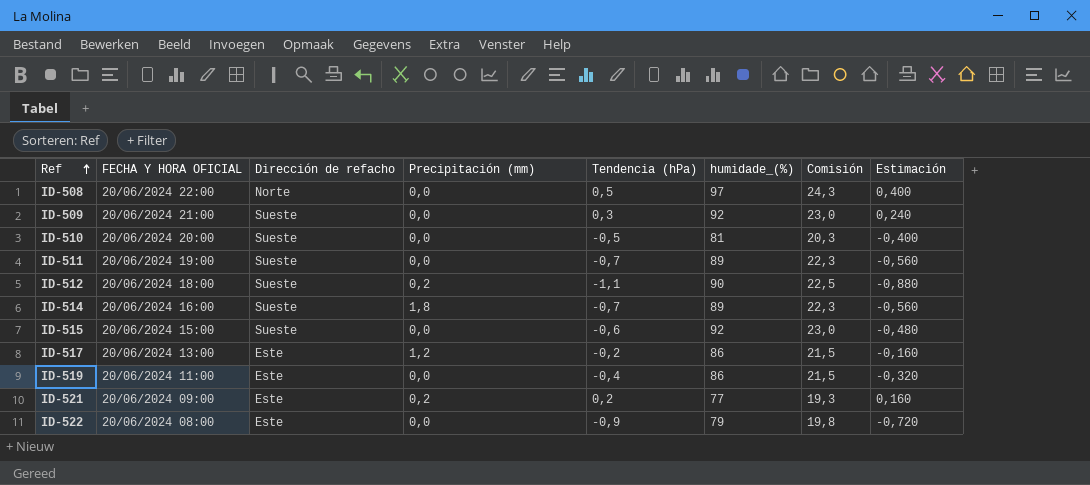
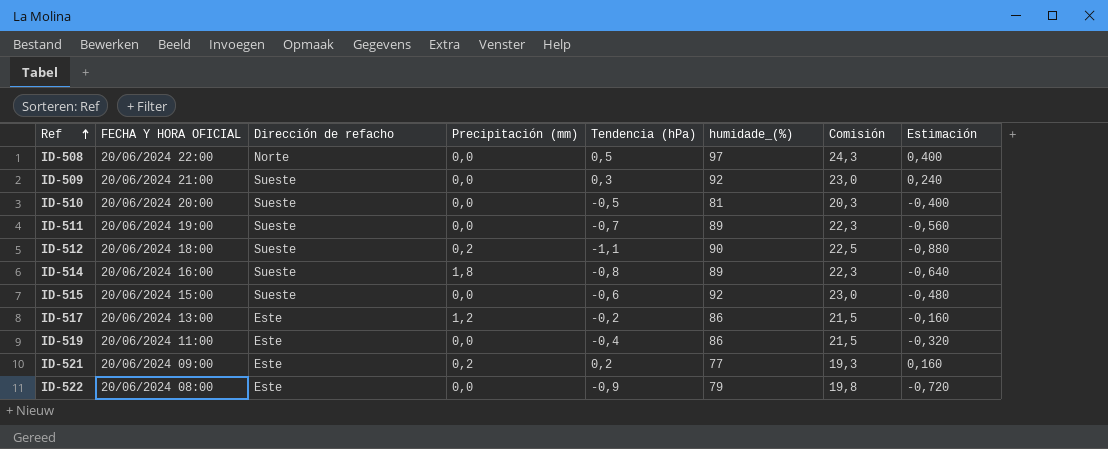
ID-514 | Tendencia (hPa): -0,7 -> -0,8
ID-514 | Estimación: -0,560 -> -0,640

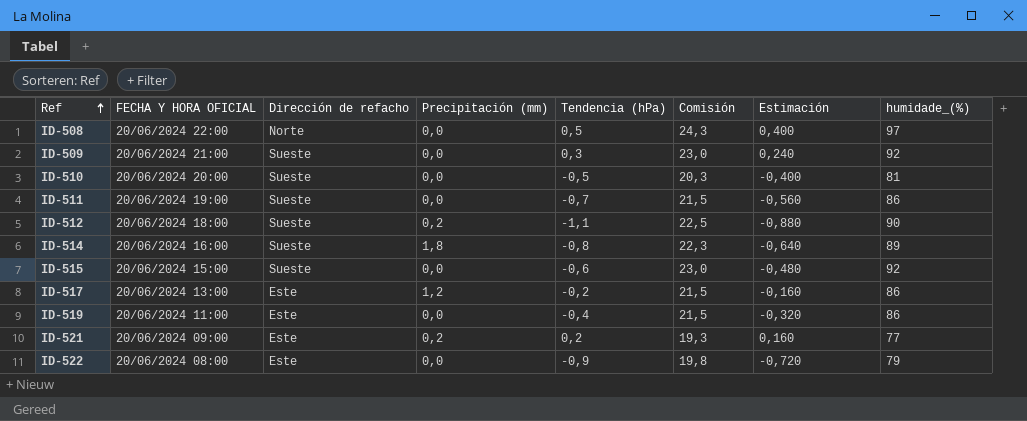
column humidade_(%) | position: 6 -> 8
ID-511 | Comisión: 22,3 -> 21,5
ID-511 | humidade_(%): 89 -> 86

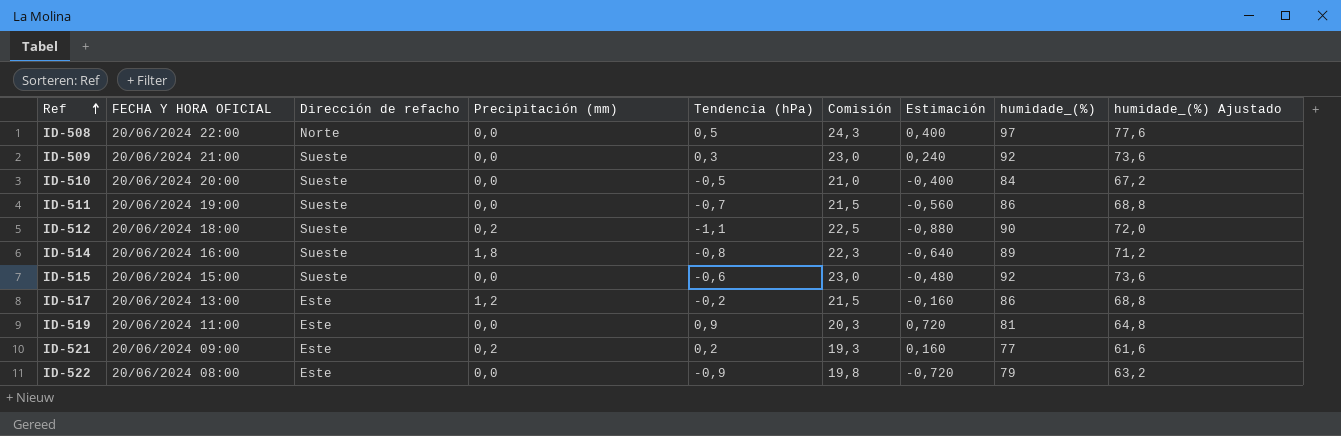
column humidade_(%) Ajustado | formula: none -> [humidade_(%)] * 0,8
ID-510 | Comisión: 20,3 -> 21,0
ID-510 | humidade_(%): 81 -> 84
ID-519 | Tendencia (hPa): -0,4 -> 0,9
ID-519 | Comisión: 21,5 -> 20,3
ID-519 | Estimación: -0,320 -> 0,720
ID-519 | humidade_(%): 86 -> 81

